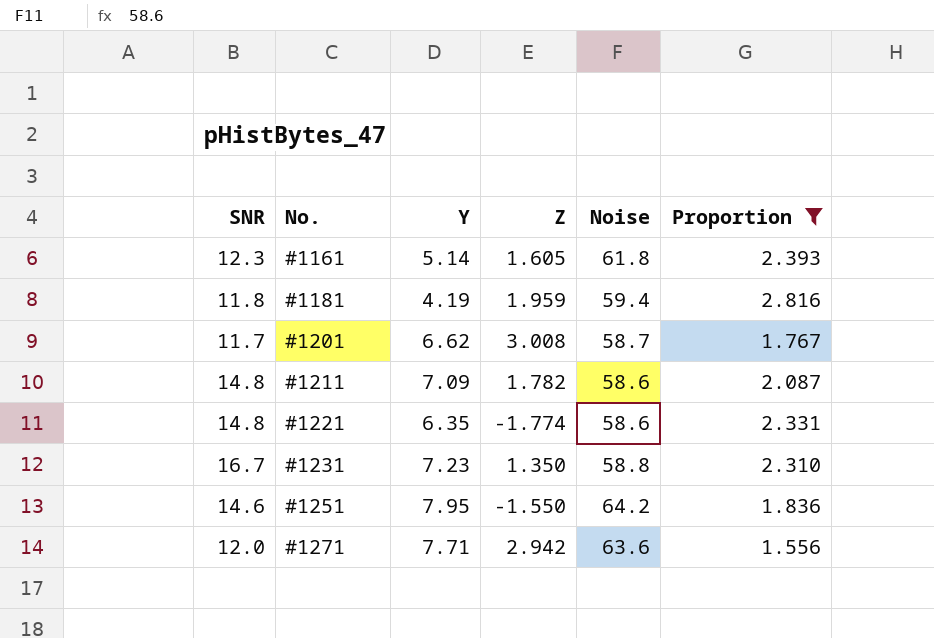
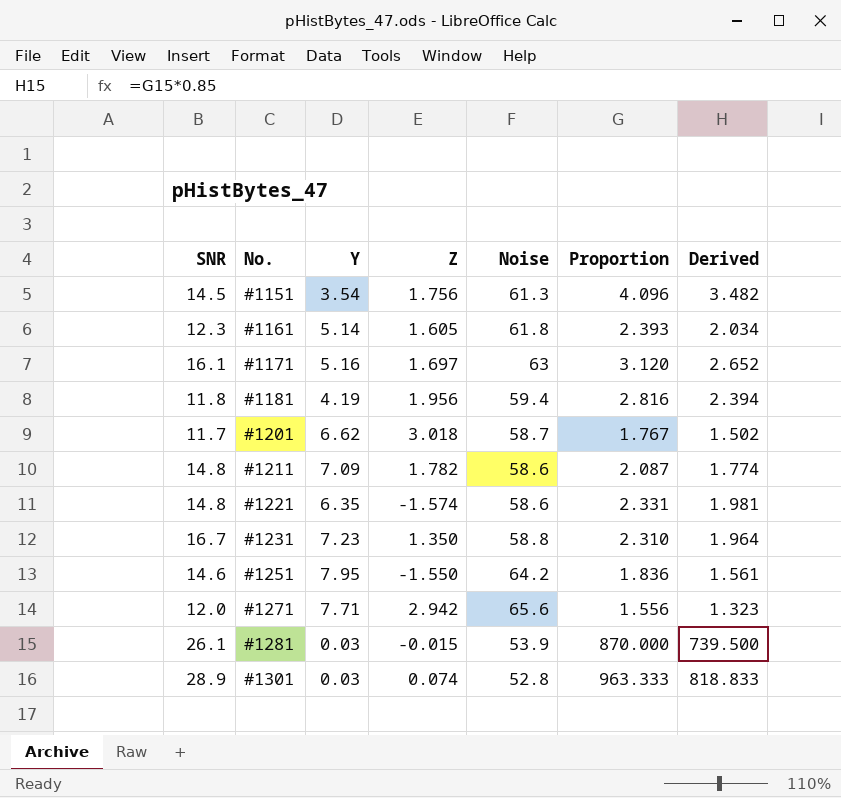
filter: Proportion <= 2.816 -> none
column Derived | formula: none -> [Proportion] * 0.85
#1181 | Z: 1.959 -> 1.956
#1201 | Z: 3.008 -> 3.018
#1221 | Z: -1.774 -> -1.574
#1271 | Noise: 63.6 -> 65.6

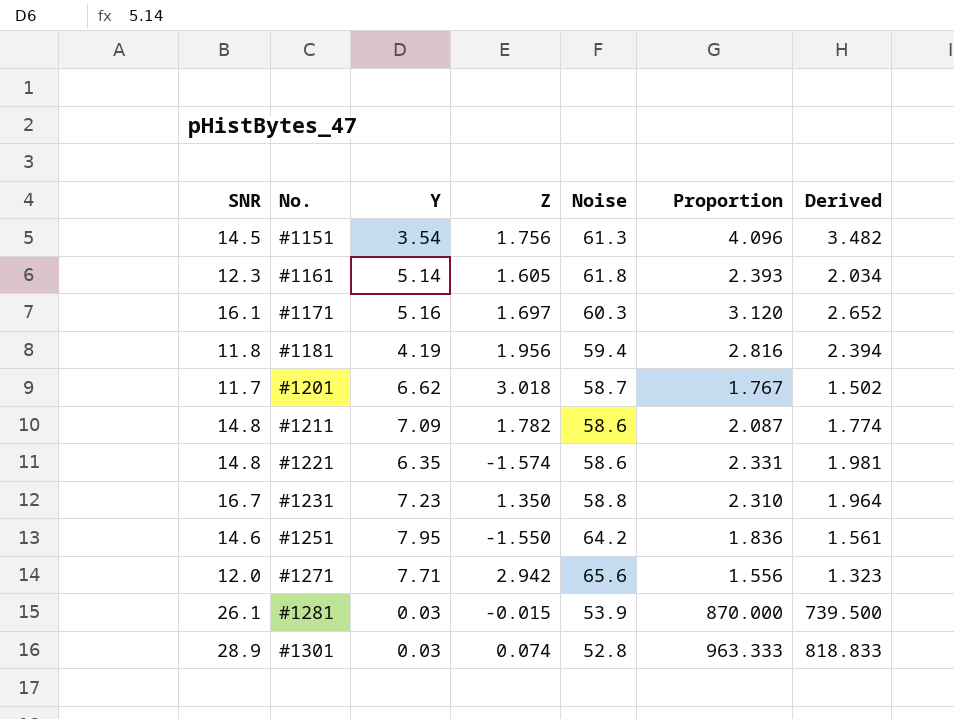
#1171 | Noise: 63 -> 60.3

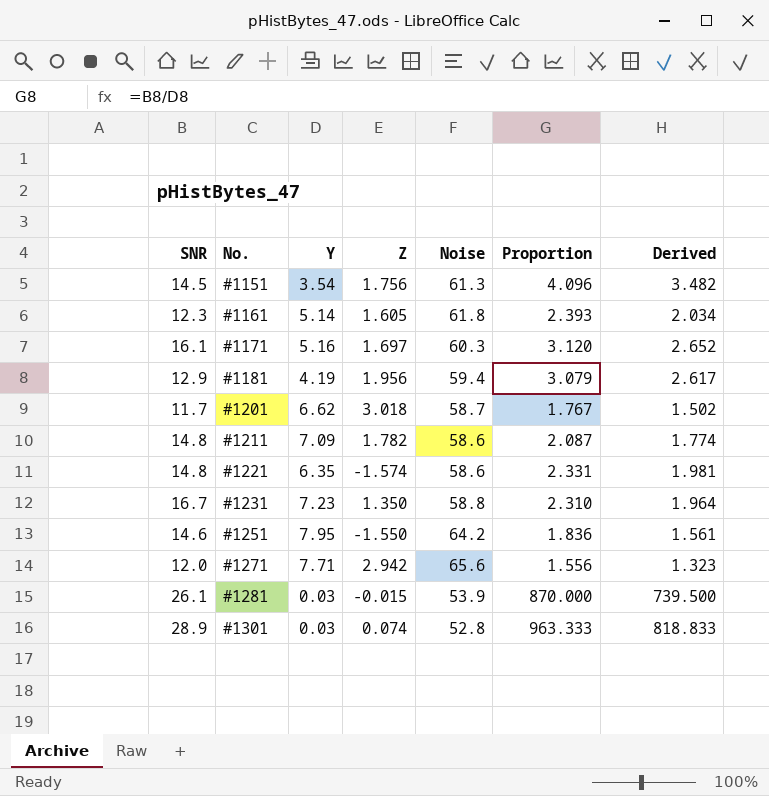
#1181 | SNR: 11.8 -> 12.9
#1181 | Proportion: 2.816 -> 3.079
#1181 | Derived: 2.394 -> 2.617

